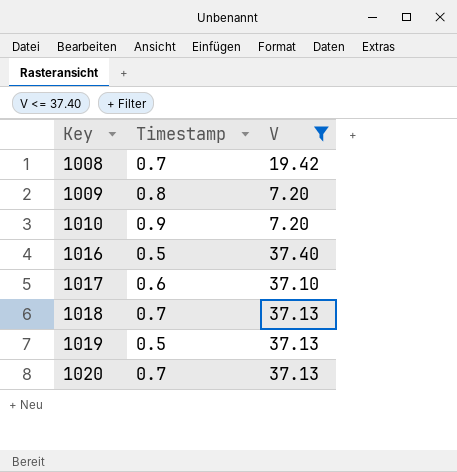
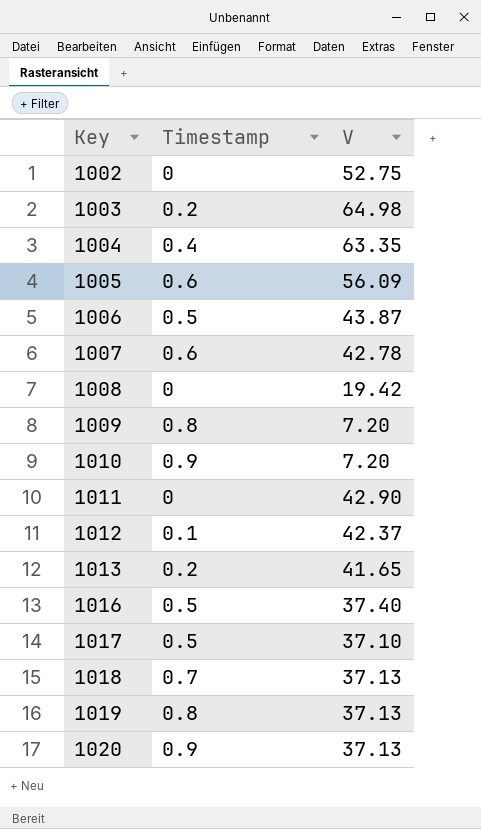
filter: V <= 37.40 -> none
1008 | Timestamp: 0.7 -> 0
1017 | Timestamp: 0.6 -> 0.5
1019 | Timestamp: 0.5 -> 0.8
1020 | Timestamp: 0.7 -> 0.9

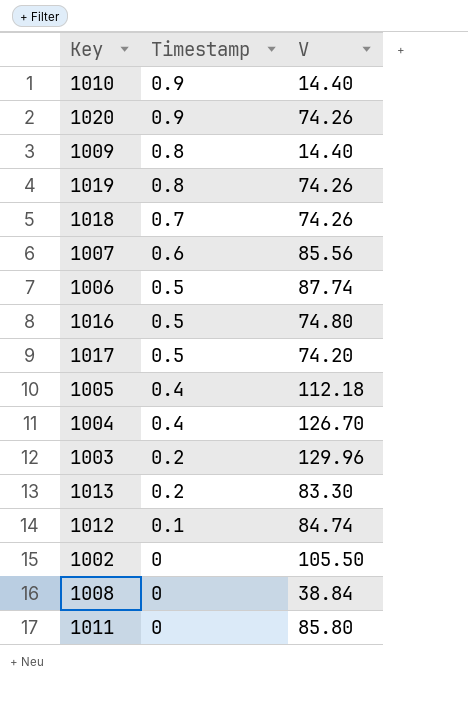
row order: Key ascending -> Timestamp descending
1010 | V: 7.20 -> 14.40
1020 | V: 37.13 -> 74.26
1009 | V: 7.20 -> 14.40
1019 | V: 37.13 -> 74.26
1018 | V: 37.13 -> 74.26
1007 | V: 42.78 -> 85.56
1006 | V: 43.87 -> 87.74
1016 | V: 37.40 -> 74.80
1017 | V: 37.10 -> 74.20
1005 | Timestamp: 0.6 -> 0.4
1005 | V: 56.09 -> 112.18
1004 | V: 63.35 -> 126.70
1003 | V: 64.98 -> 129.96
1013 | V: 41.65 -> 83.30
1012 | V: 42.37 -> 84.74
1002 | V: 52.75 -> 105.50
1008 | V: 19.42 -> 38.84
1011 | V: 42.90 -> 85.80

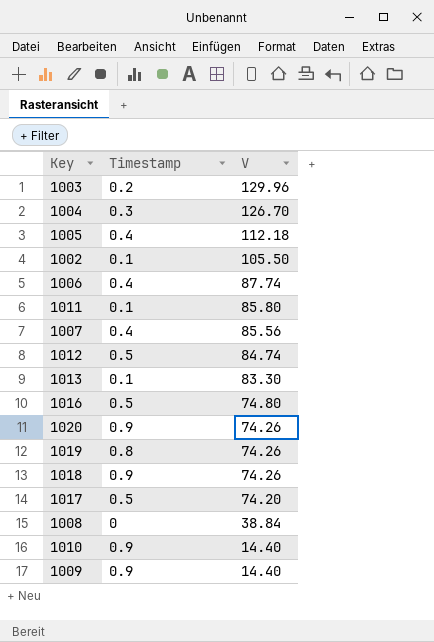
row order: Timestamp descending -> V descending
1004 | Timestamp: 0.4 -> 0.3
1002 | Timestamp: 0 -> 0.1
1006 | Timestamp: 0.5 -> 0.4
1011 | Timestamp: 0 -> 0.1
1007 | Timestamp: 0.6 -> 0.4
1012 | Timestamp: 0.1 -> 0.5
1013 | Timestamp: 0.2 -> 0.1
1018 | Timestamp: 0.7 -> 0.9
1009 | Timestamp: 0.8 -> 0.9

